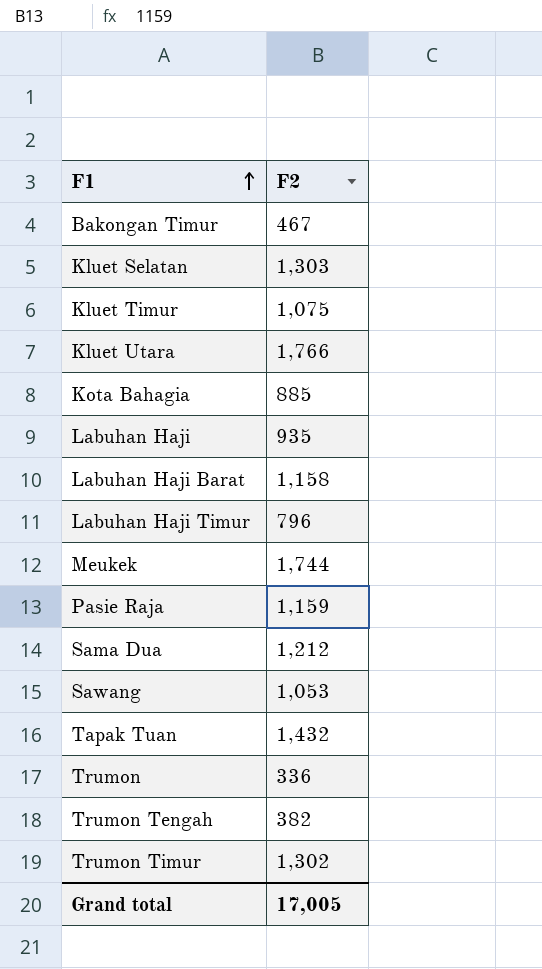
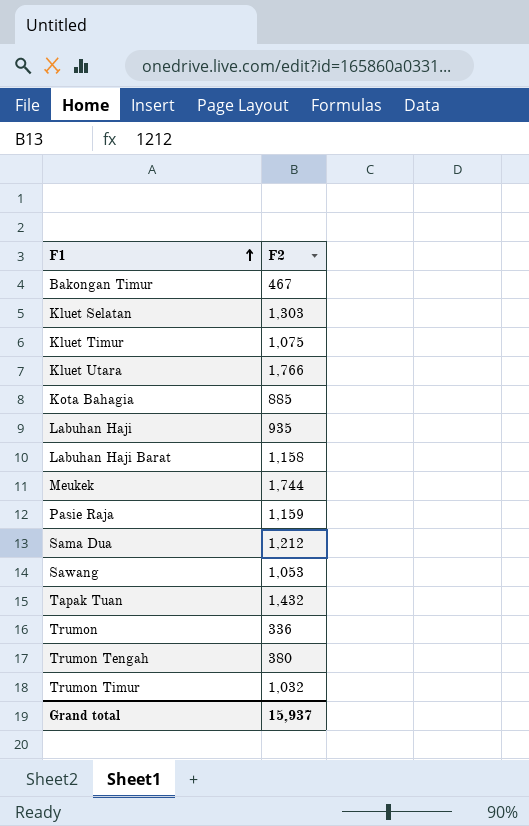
row Labuhan Haji Timur: 796 -> none
Trumon Tengah | F2: 382 -> 380
Trumon Timur | F2: 1,302 -> 1,032
Grand total | F2: 17,005 -> 15,937

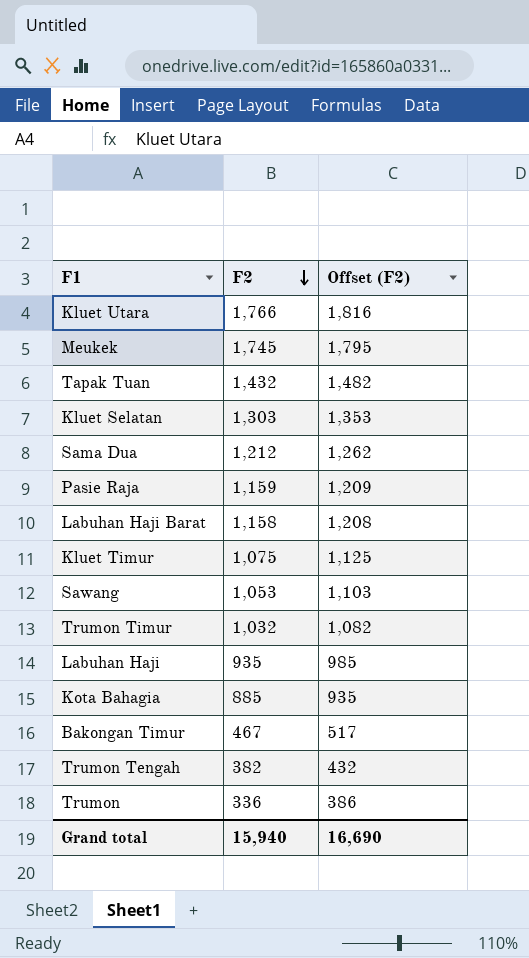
row order: F1 ascending -> F2 descending
column Offset (F2) | formula: none -> [F2] + 50
Meukek | F2: 1,744 -> 1,745
Trumon Tengah | F2: 380 -> 382
Grand total | F2: 15,937 -> 15,940

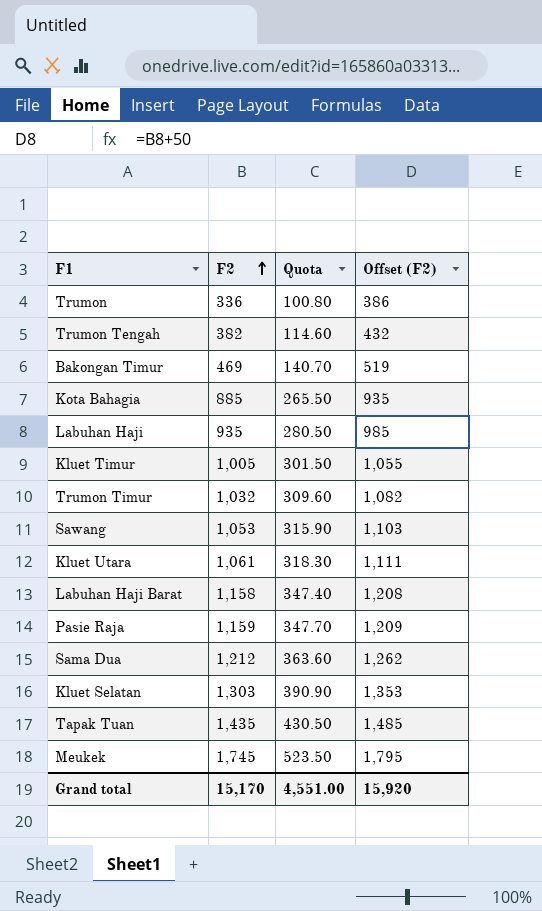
row order: F2 descending -> F2 ascending
column Quota | formula: none -> [F2] * 0.3
Bakongan Timur | F2: 467 -> 469
Bakongan Timur | Offset (F2): 517 -> 519
Kluet Timur | F2: 1,075 -> 1,005
Kluet Timur | Offset (F2): 1,125 -> 1,055
Kluet Utara | F2: 1,766 -> 1,061
Kluet Utara | Offset (F2): 1,816 -> 1,111
Tapak Tuan | F2: 1,432 -> 1,435
Tapak Tuan | Offset (F2): 1,482 -> 1,485
Grand total | F2: 15,940 -> 15,170
Grand total | Offset (F2): 16,690 -> 15,920

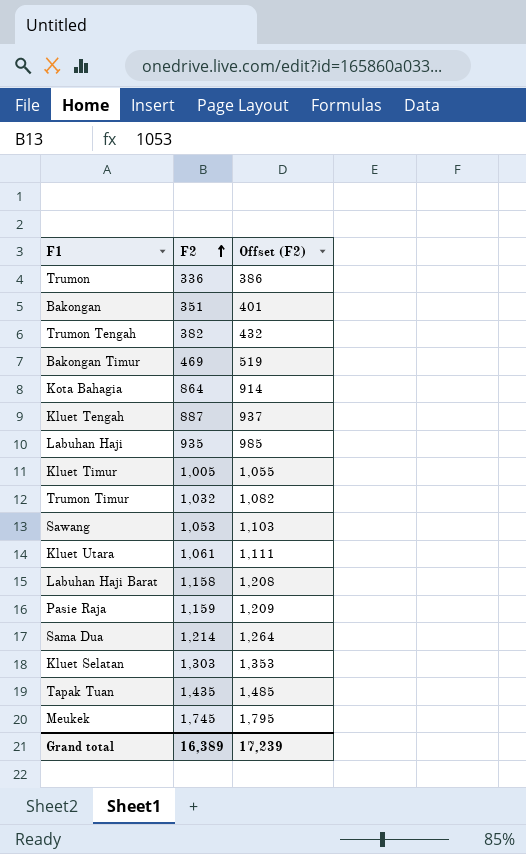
column Quota | formula: [F2] * 0.3 -> none
row Bakongan: none -> 351 | 401
Kota Bahagia | F2: 885 -> 864
Kota Bahagia | Offset (F2): 935 -> 914
row Kluet Tengah: none -> 887 | 937
Sama Dua | F2: 1,212 -> 1,214
Sama Dua | Offset (F2): 1,262 -> 1,264
Grand total | F2: 15,170 -> 16,389
Grand total | Offset (F2): 15,920 -> 17,239

